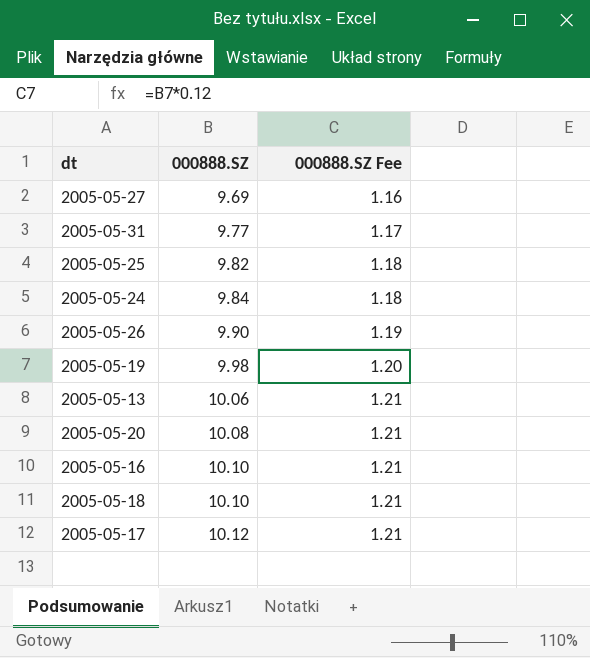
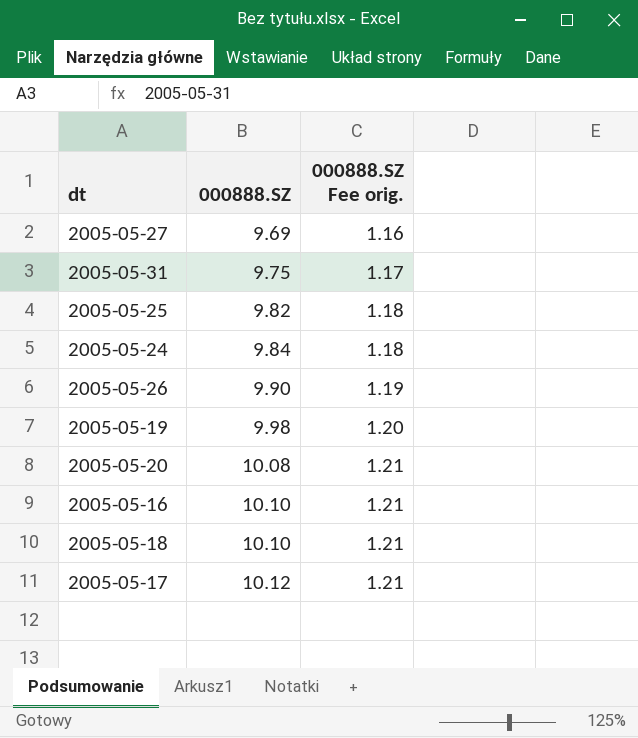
column name: 000888.SZ Fee -> 000888.SZ Fee orig.
row 2005-05-13: 10.06 | 1.21 -> none
2005-05-31 | 000888.SZ: 9.77 -> 9.75

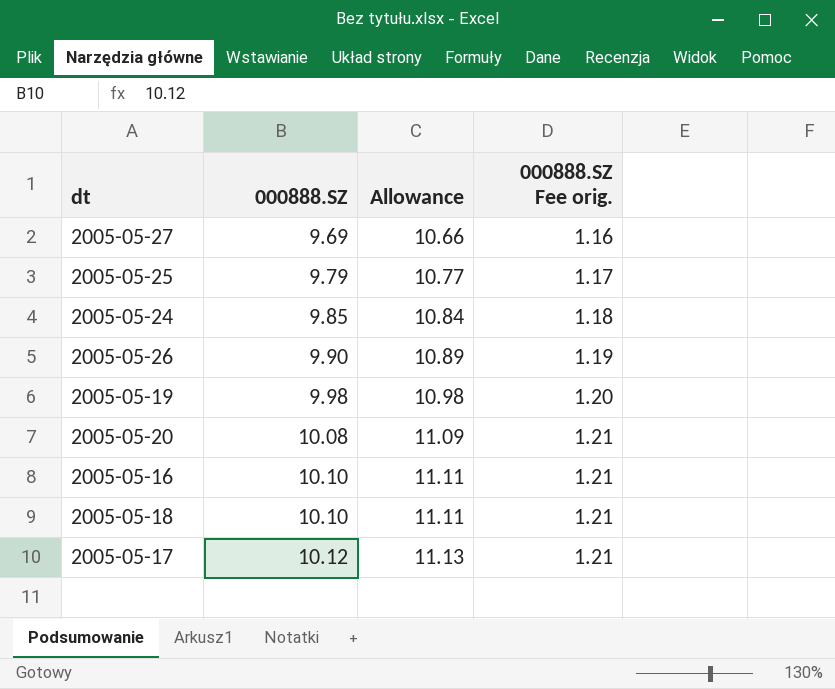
column Allowance | formula: none -> [000888.SZ] * 1.1
row 2005-05-31: 9.75 | 1.17 -> none
2005-05-25 | 000888.SZ: 9.82 -> 9.79
2005-05-25 | 000888.SZ Fee orig.: 1.18 -> 1.17
2005-05-24 | 000888.SZ: 9.84 -> 9.85

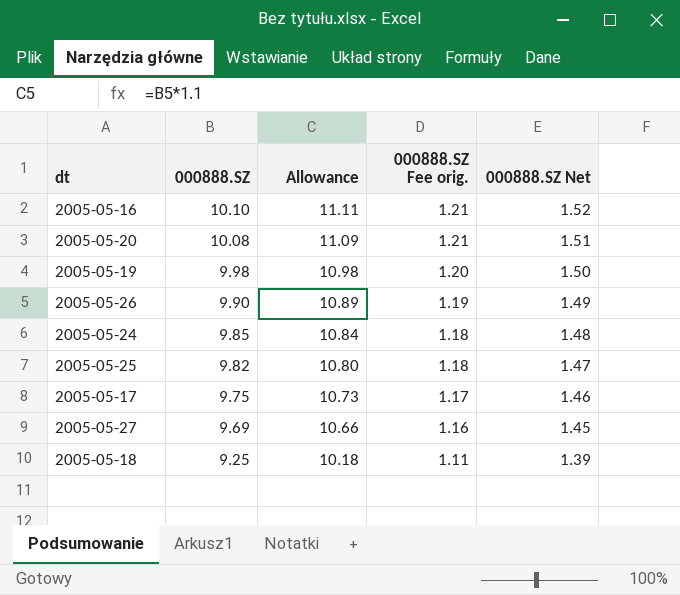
row order: 000888.SZ ascending -> 000888.SZ descending
column 000888.SZ Net | formula: none -> [000888.SZ] * 0.15
2005-05-25 | 000888.SZ: 9.79 -> 9.82
2005-05-25 | Allowance: 10.77 -> 10.80
2005-05-25 | 000888.SZ Fee orig.: 1.17 -> 1.18
2005-05-17 | 000888.SZ: 10.12 -> 9.75
2005-05-17 | Allowance: 11.13 -> 10.73
2005-05-17 | 000888.SZ Fee orig.: 1.21 -> 1.17
2005-05-18 | 000888.SZ: 10.10 -> 9.25
2005-05-18 | Allowance: 11.11 -> 10.18
2005-05-18 | 000888.SZ Fee orig.: 1.21 -> 1.11

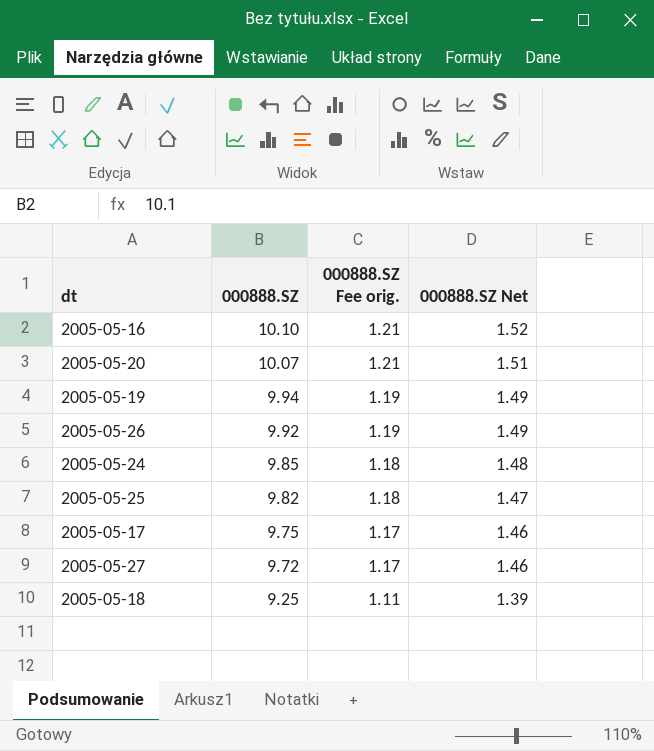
column Allowance | formula: [000888.SZ] * 1.1 -> none
2005-05-20 | 000888.SZ: 10.08 -> 10.07
2005-05-19 | 000888.SZ: 9.98 -> 9.94
2005-05-19 | 000888.SZ Fee orig.: 1.20 -> 1.19
2005-05-19 | 000888.SZ Net: 1.50 -> 1.49
2005-05-26 | 000888.SZ: 9.90 -> 9.92
2005-05-27 | 000888.SZ: 9.69 -> 9.72
2005-05-27 | 000888.SZ Fee orig.: 1.16 -> 1.17
2005-05-27 | 000888.SZ Net: 1.45 -> 1.46

